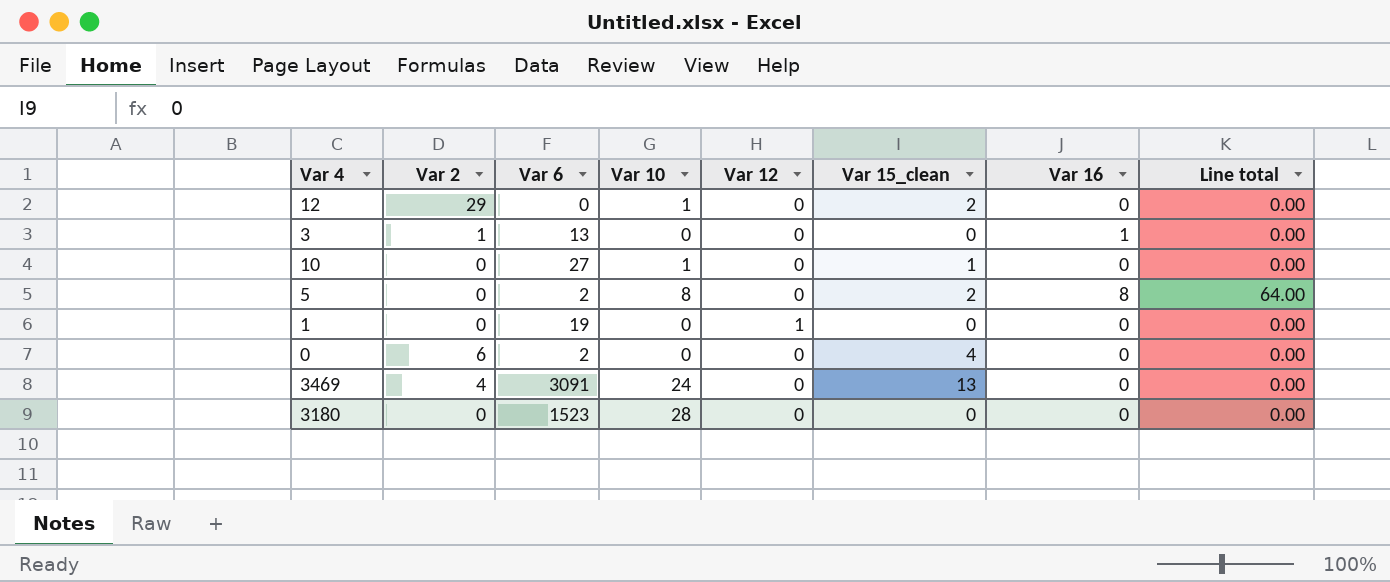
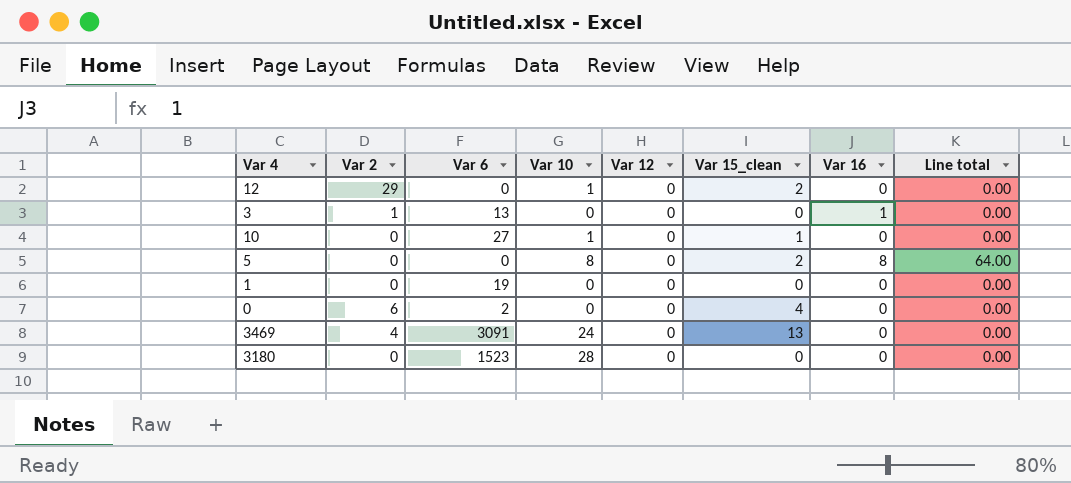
5 | Var 6: 2 -> 0
1 | Var 12: 1 -> 0

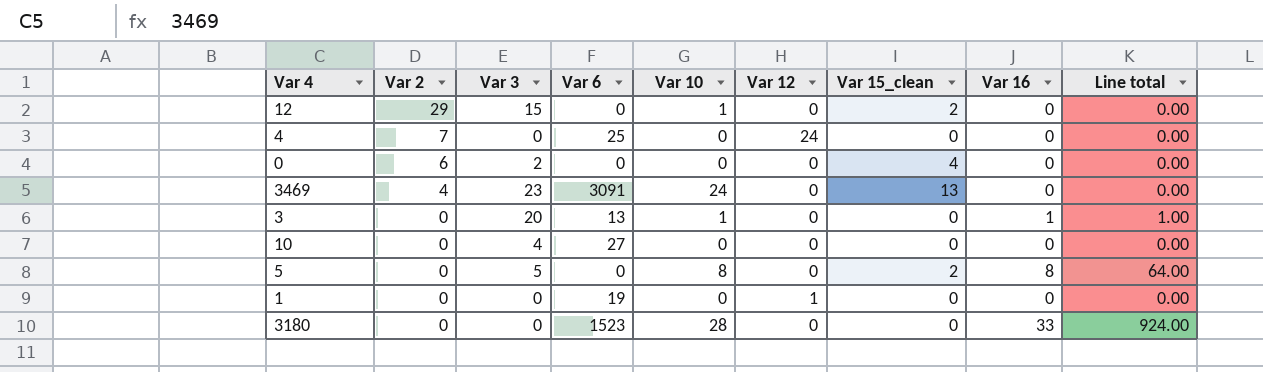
row order: none -> Var 2 descending
column Var 3 | position: none -> 3
row 4: none -> 7 | 0 | 25 | 0 | 24 | 0 | 0 | 0.00
0 | Var 6: 2 -> 0
3 | Var 2: 1 -> 0
3 | Var 10: 0 -> 1
3 | Line total: 0.00 -> 1.00
10 | Var 10: 1 -> 0
10 | Var 15_clean: 1 -> 0
1 | Var 12: 0 -> 1
3180 | Var 16: 0 -> 33
3180 | Line total: 0.00 -> 924.00

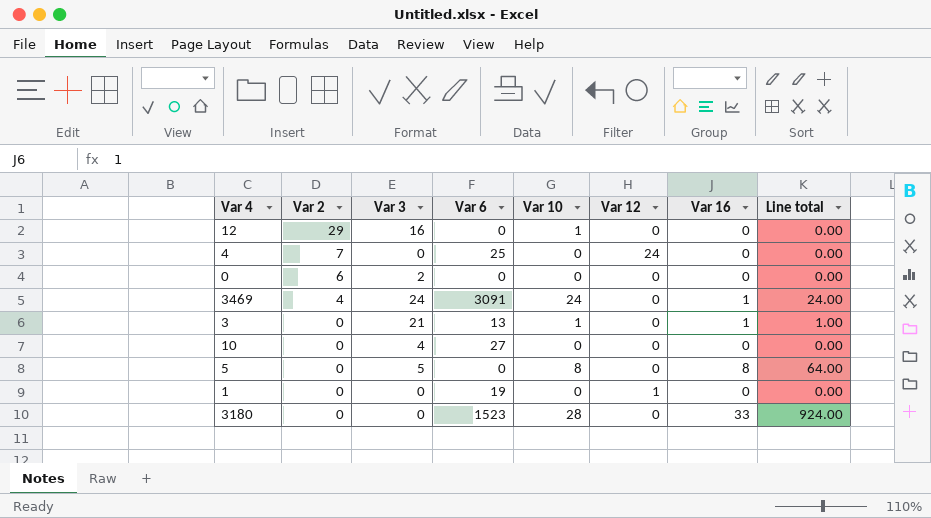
column Var 15_clean | position: 7 -> none
12 | Var 3: 15 -> 16
3469 | Var 3: 23 -> 24
3469 | Var 16: 0 -> 1
3469 | Line total: 0.00 -> 24.00
3 | Var 3: 20 -> 21

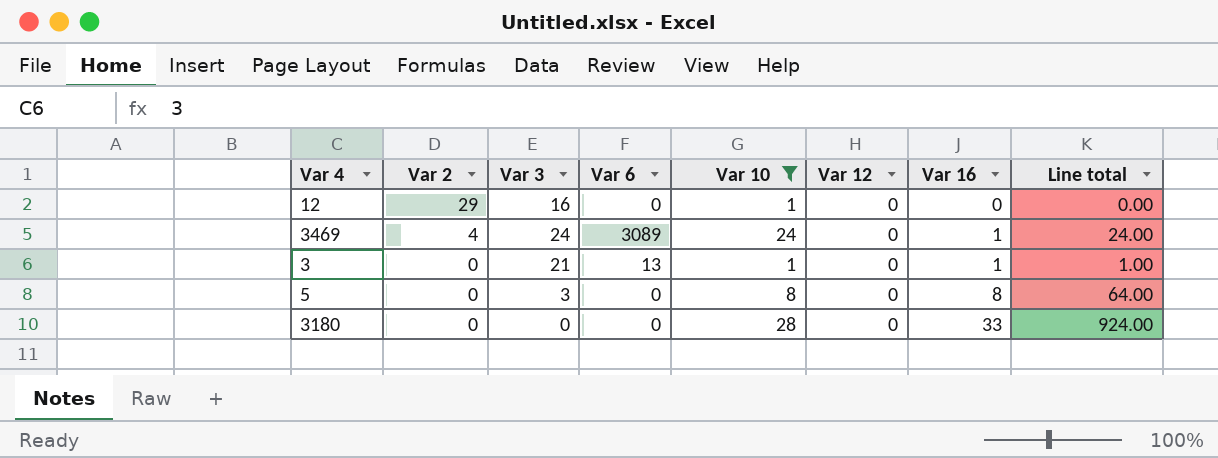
filter: none -> Var 10 != 0
3469 | Var 6: 3091 -> 3089
5 | Var 3: 5 -> 3
3180 | Var 6: 1523 -> 0

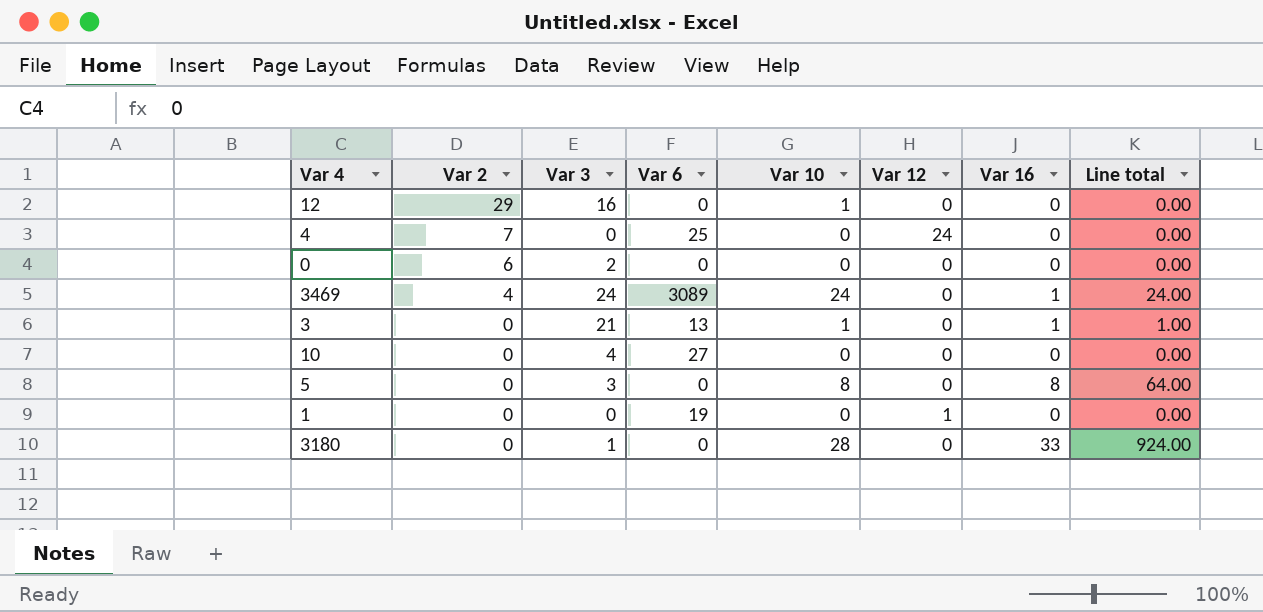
filter: Var 10 != 0 -> none
3180 | Var 3: 0 -> 1

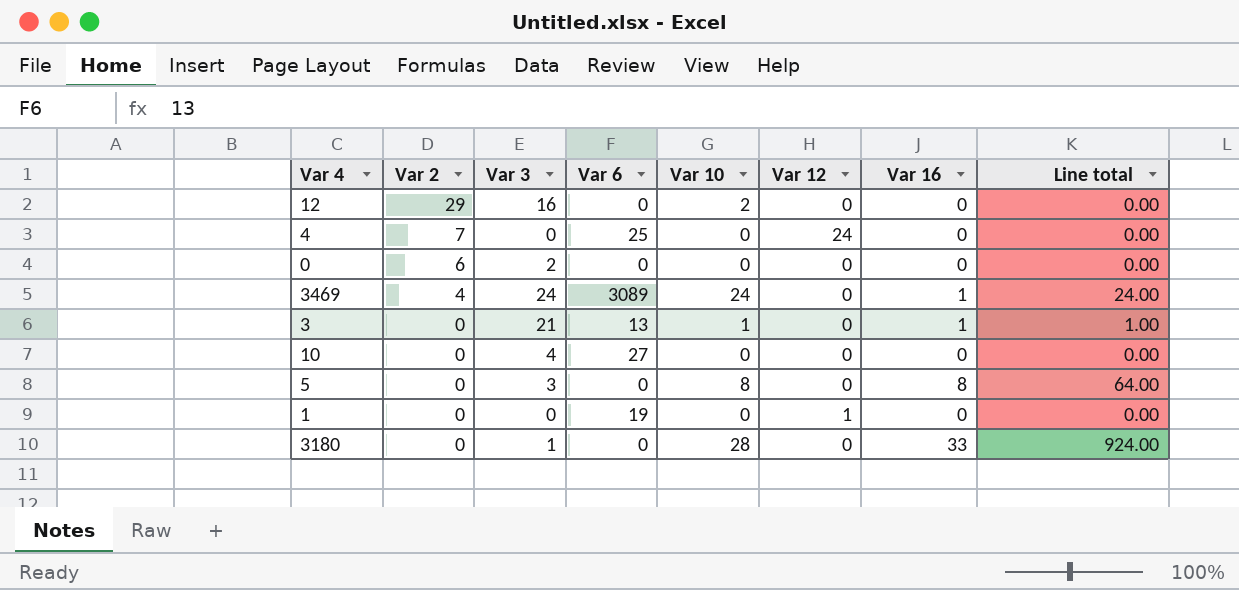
12 | Var 10: 1 -> 2

